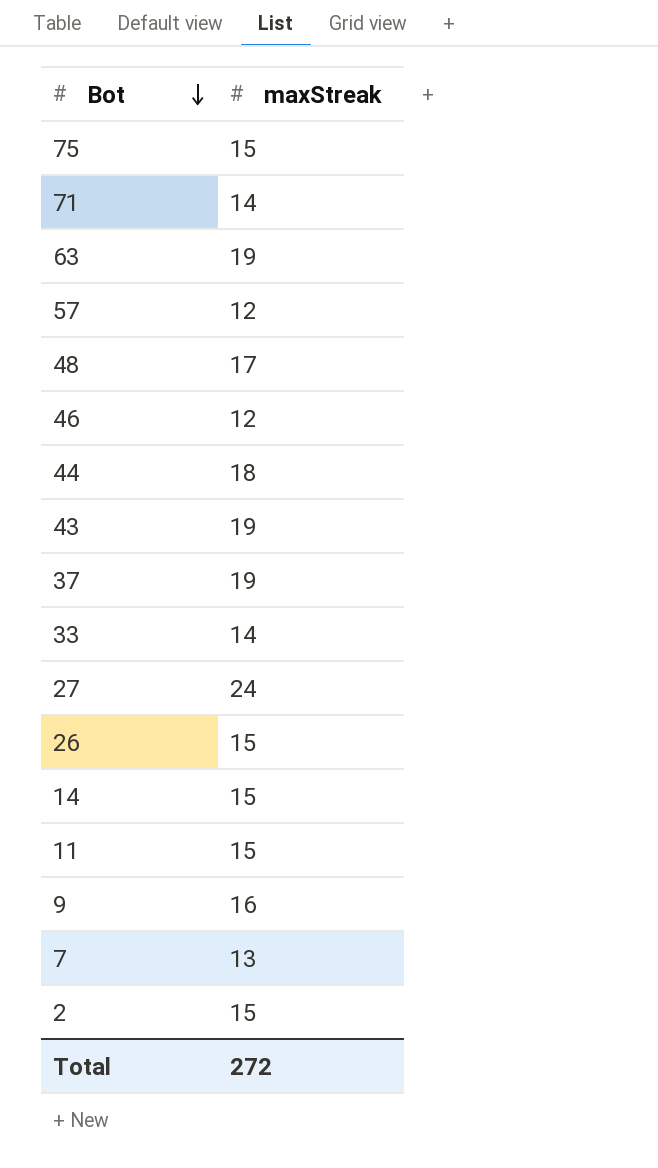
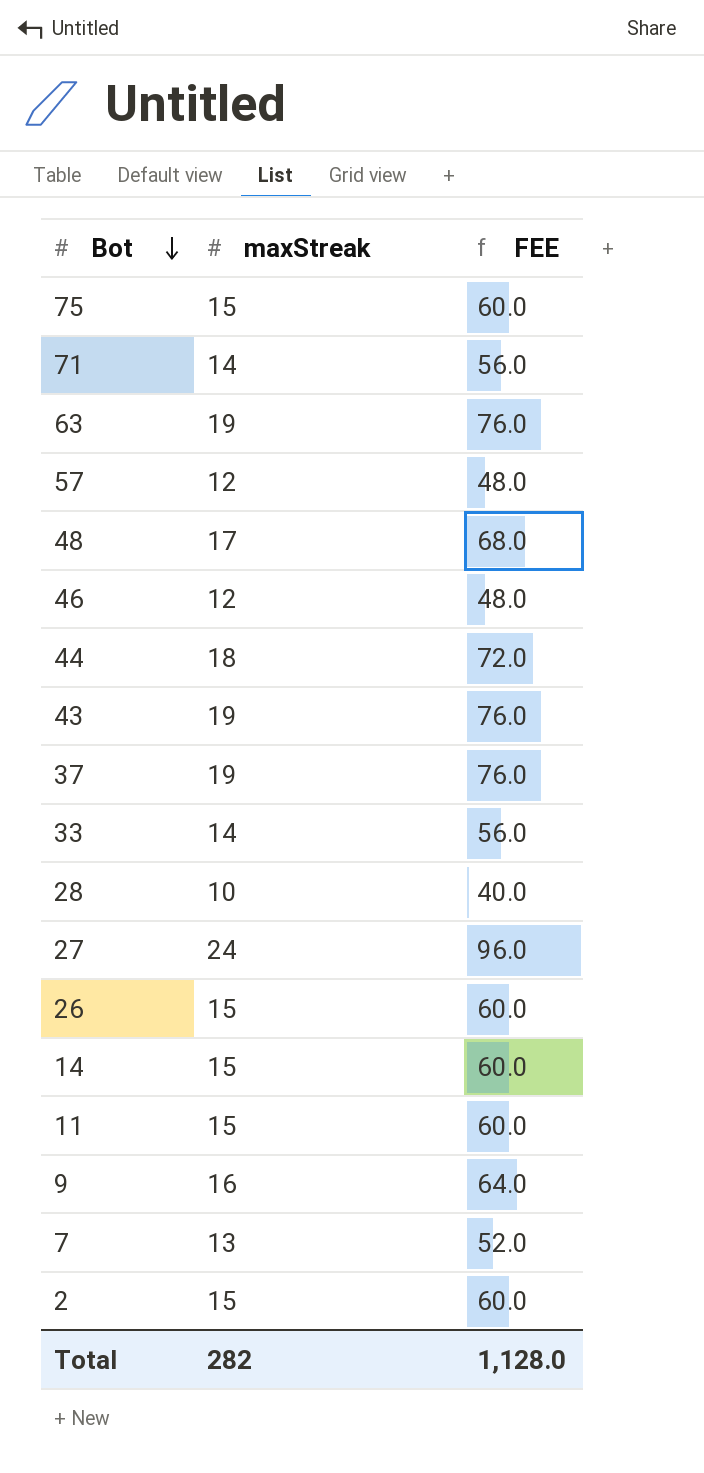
column FEE | formula: none -> [maxStreak] * 4
row 28: none -> 10 | 40.0
Total | maxStreak: 272 -> 282

